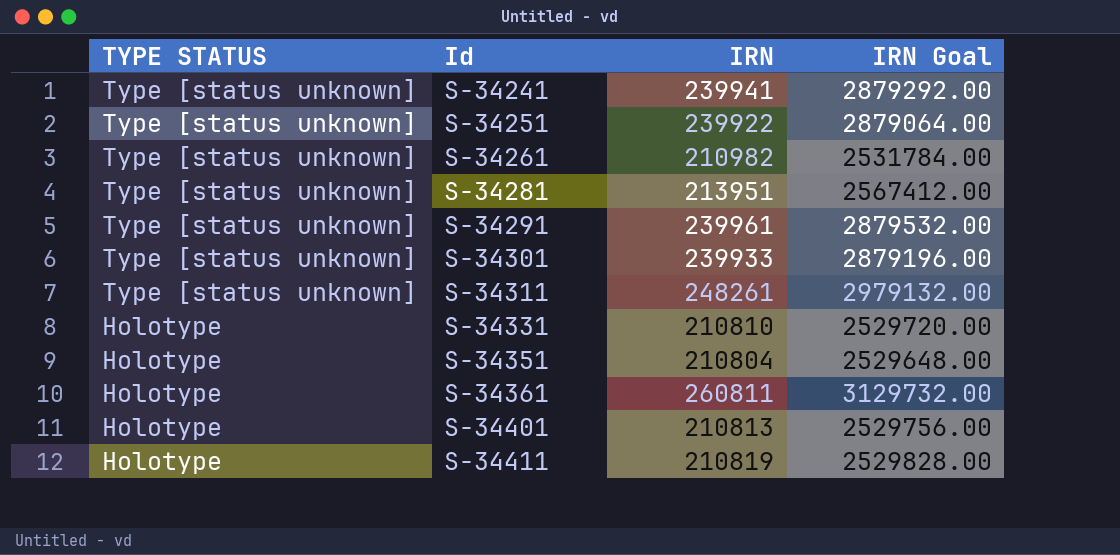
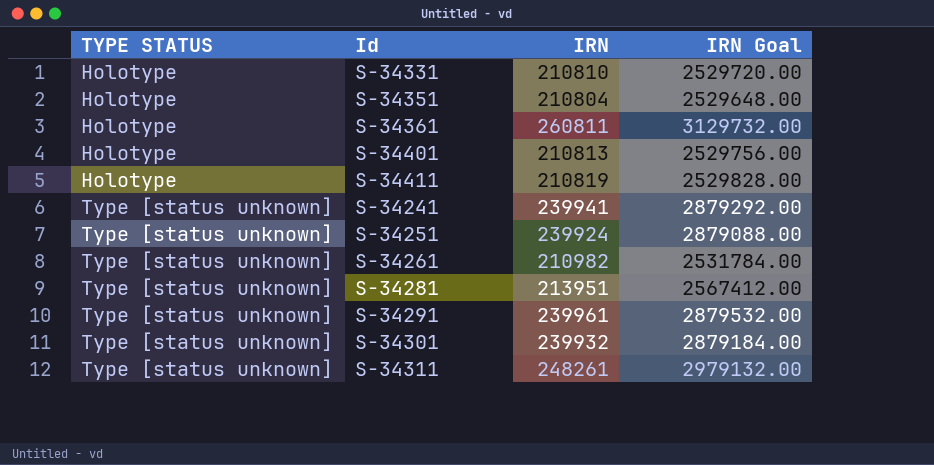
row order: TYPE STATUS descending -> TYPE STATUS ascending
S-34251 | IRN: 239922 -> 239924
S-34251 | IRN Goal: 2879064.00 -> 2879088.00
S-34301 | IRN: 239933 -> 239932
S-34301 | IRN Goal: 2879196.00 -> 2879184.00

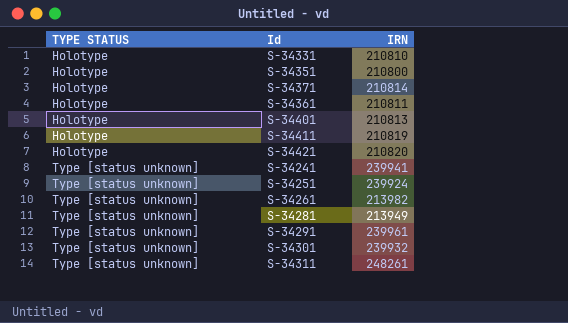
column IRN Goal | formula: [IRN] * 12 -> none
S-34351 | IRN: 210804 -> 210800
row S-34371: none -> Holotype | 210814
S-34361 | IRN: 260811 -> 210811
row S-34421: none -> Holotype | 210820
S-34261 | IRN: 210982 -> 213982
S-34281 | IRN: 213951 -> 213949

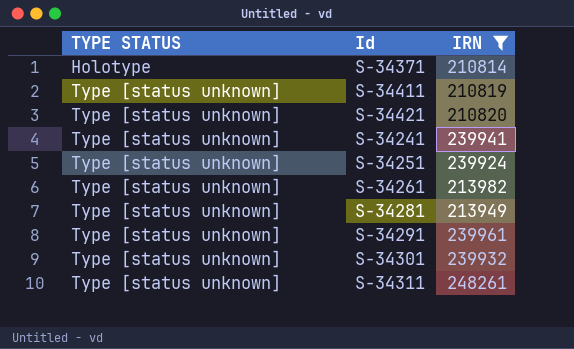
filter: none -> IRN >= 210814
S-34411 | TYPE STATUS: Holotype -> Type [status unknown]
S-34421 | TYPE STATUS: Holotype -> Type [status unknown]

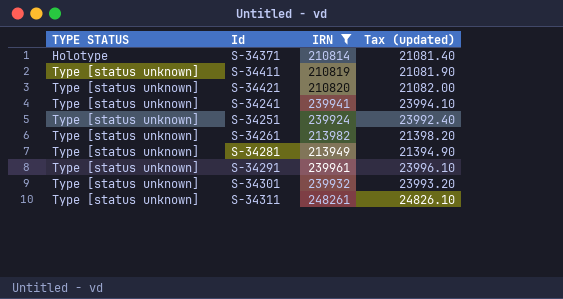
column Tax (updated) | formula: none -> [IRN] * 0.1

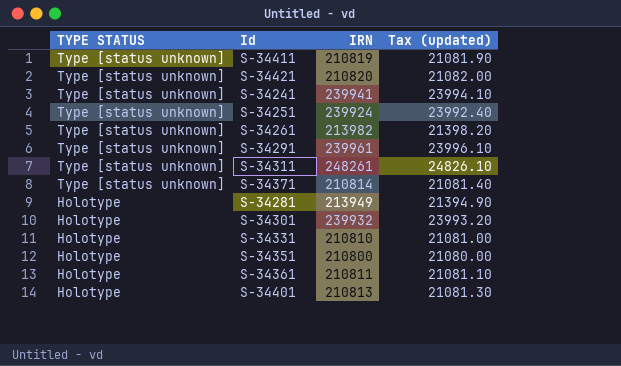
filter: IRN >= 210814 -> none
row order: TYPE STATUS ascending -> TYPE STATUS descending
S-34371 | TYPE STATUS: Holotype -> Type [status unknown]
S-34281 | TYPE STATUS: Type [status unknown] -> Holotype
S-34301 | TYPE STATUS: Type [status unknown] -> Holotype

